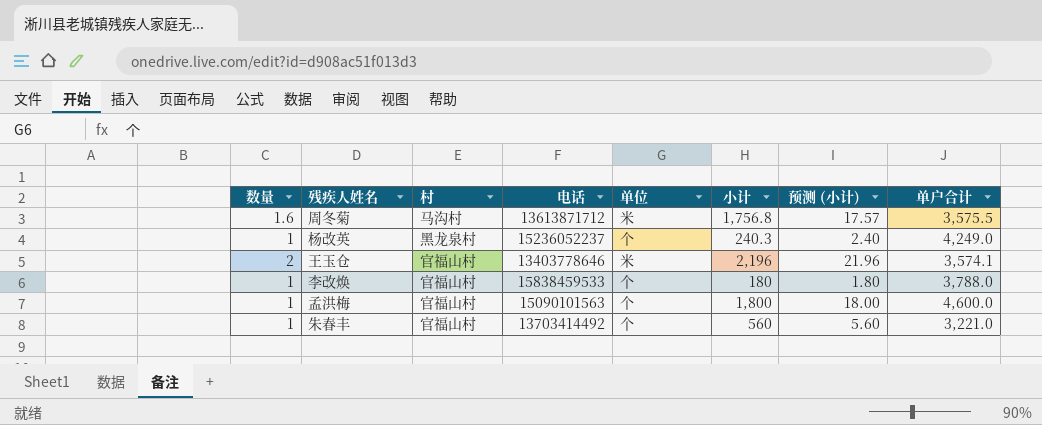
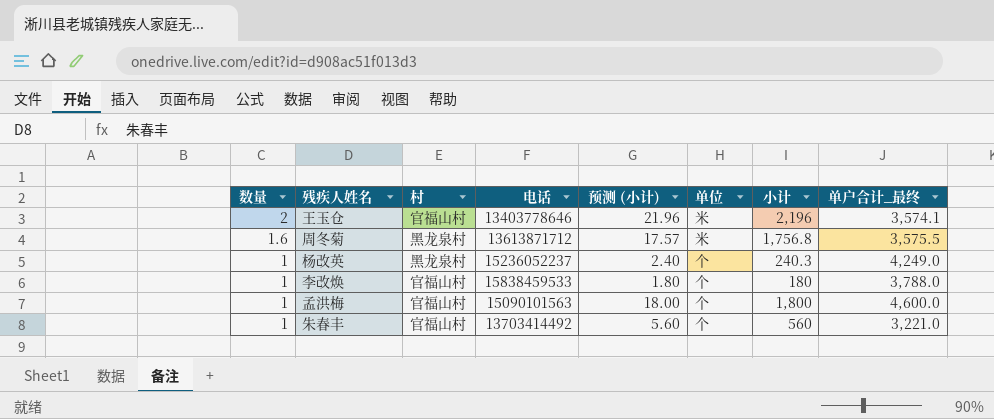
row order: none -> 数量 descending
column 预测 (小计) | position: 7 -> 5
column name: 单户合计 -> 单户合计_最终
周冬菊 | 村: 马沟村 -> 黑龙泉村

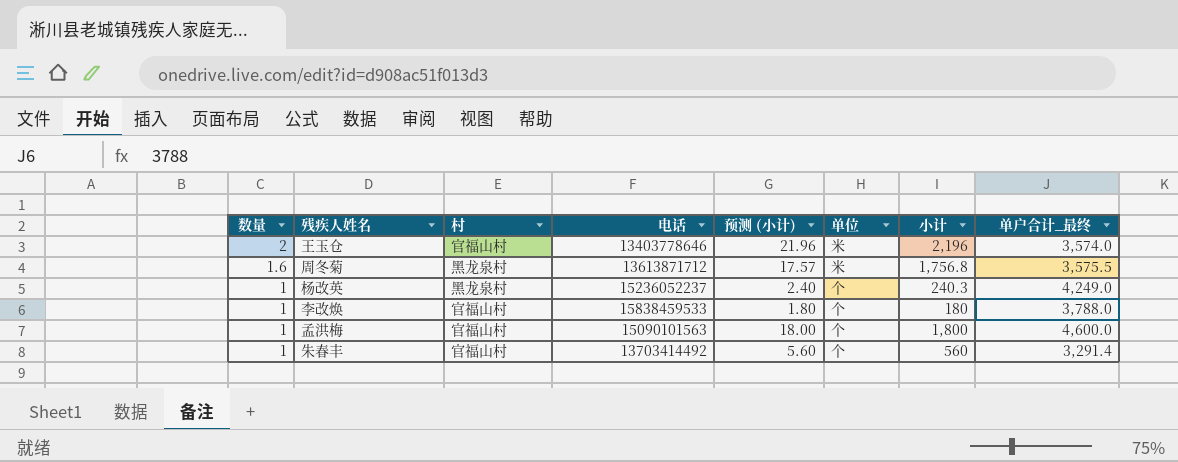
王玉仓 | 单户合计_最终: 3,574.1 -> 3,574.0
朱春丰 | 单户合计_最终: 3,221.0 -> 3,291.4

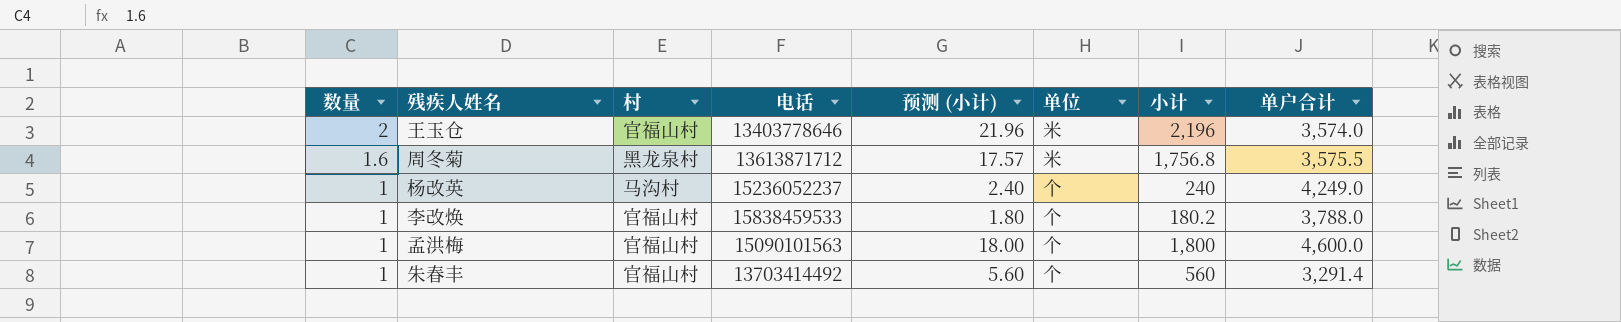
column name: 单户合计_最终 -> 单户合计
杨改英 | 村: 黑龙泉村 -> 马沟村
杨改英 | 小计: 240.3 -> 240
李改焕 | 小计: 180 -> 180.2

